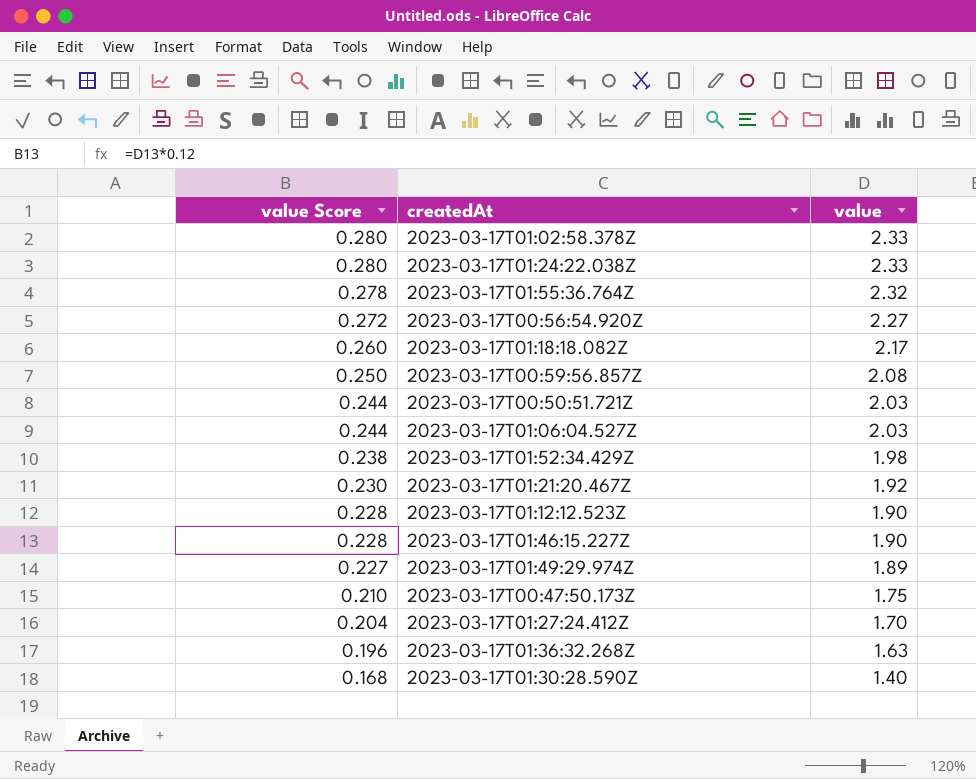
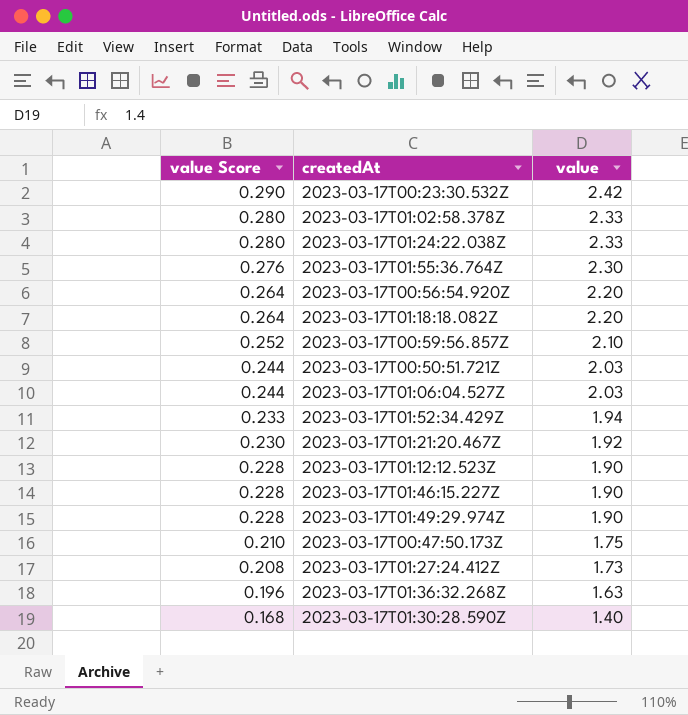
row 2023-03-17T00:23:30.532Z: none -> 0.290 | 2.42
2023-03-17T01:55:36.764Z | value Score: 0.278 -> 0.276
2023-03-17T01:55:36.764Z | value: 2.32 -> 2.30
2023-03-17T00:56:54.920Z | value Score: 0.272 -> 0.264
2023-03-17T00:56:54.920Z | value: 2.27 -> 2.20
2023-03-17T01:18:18.082Z | value Score: 0.260 -> 0.264
2023-03-17T01:18:18.082Z | value: 2.17 -> 2.20
2023-03-17T00:59:56.857Z | value Score: 0.250 -> 0.252
2023-03-17T00:59:56.857Z | value: 2.08 -> 2.10
2023-03-17T01:52:34.429Z | value Score: 0.238 -> 0.233
2023-03-17T01:52:34.429Z | value: 1.98 -> 1.94
2023-03-17T01:49:29.974Z | value Score: 0.227 -> 0.228
2023-03-17T01:49:29.974Z | value: 1.89 -> 1.90
2023-03-17T01:27:24.412Z | value Score: 0.204 -> 0.208
2023-03-17T01:27:24.412Z | value: 1.70 -> 1.73

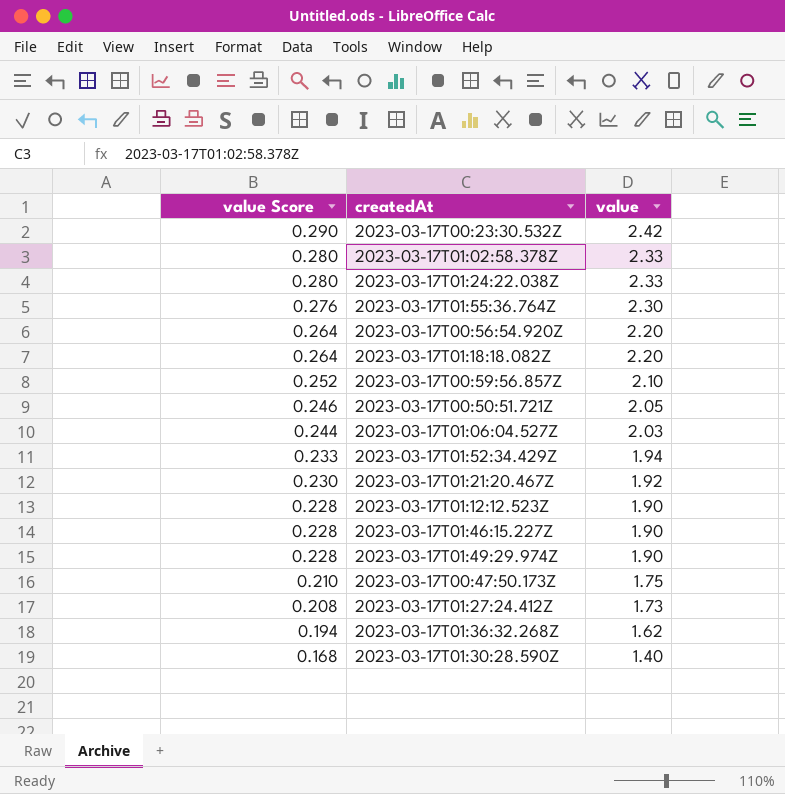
2023-03-17T00:50:51.721Z | value Score: 0.244 -> 0.246
2023-03-17T00:50:51.721Z | value: 2.03 -> 2.05
2023-03-17T01:36:32.268Z | value Score: 0.196 -> 0.194
2023-03-17T01:36:32.268Z | value: 1.63 -> 1.62

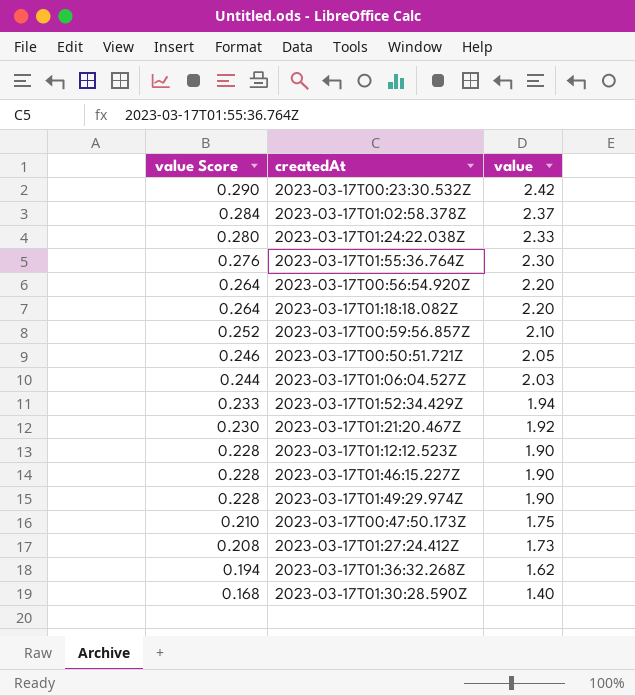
2023-03-17T01:02:58.378Z | value Score: 0.280 -> 0.284
2023-03-17T01:02:58.378Z | value: 2.33 -> 2.37

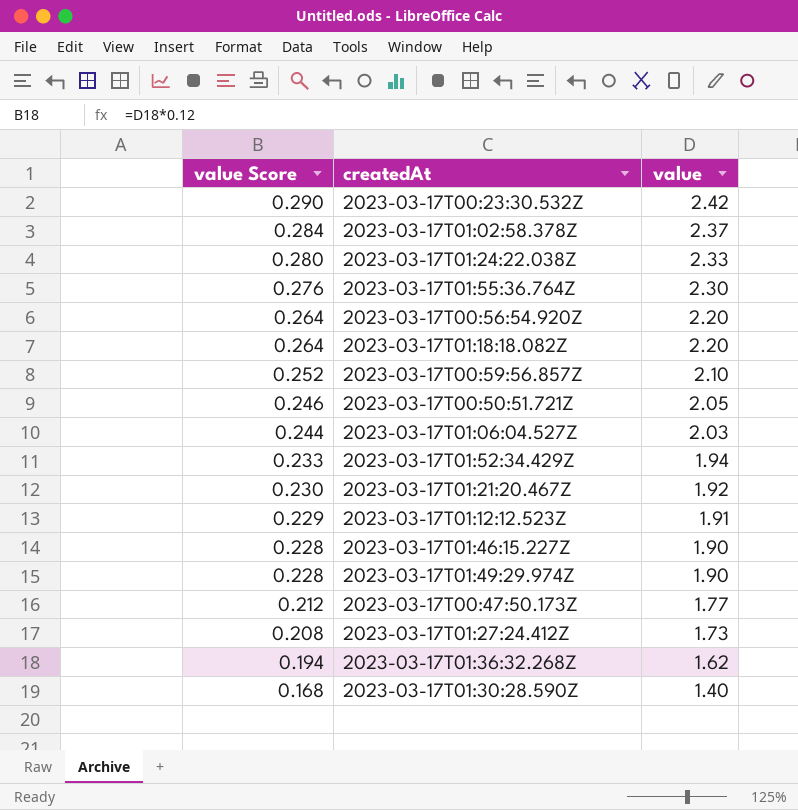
2023-03-17T01:12:12.523Z | value Score: 0.228 -> 0.229
2023-03-17T01:12:12.523Z | value: 1.90 -> 1.91
2023-03-17T00:47:50.173Z | value Score: 0.210 -> 0.212
2023-03-17T00:47:50.173Z | value: 1.75 -> 1.77

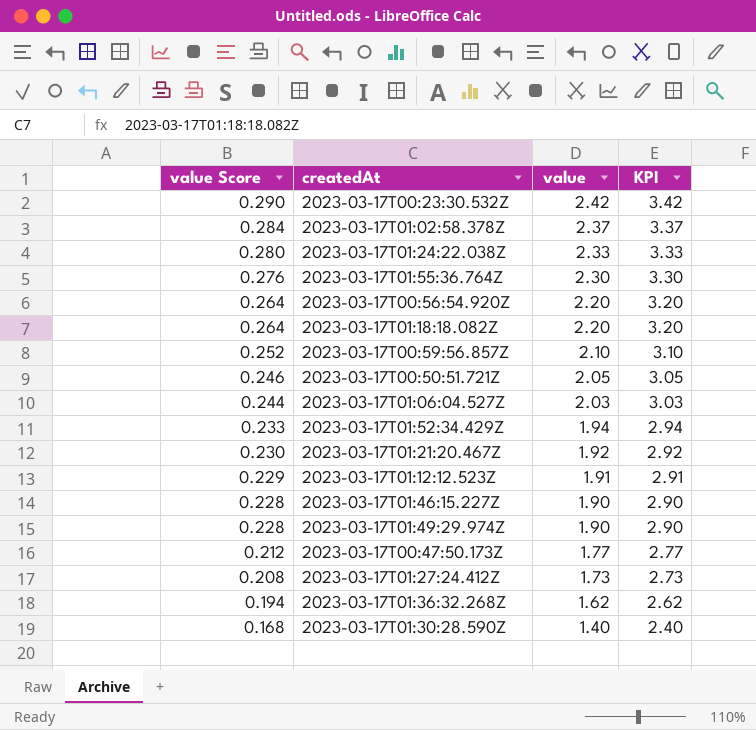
column KPI | formula: none -> [value] + 1

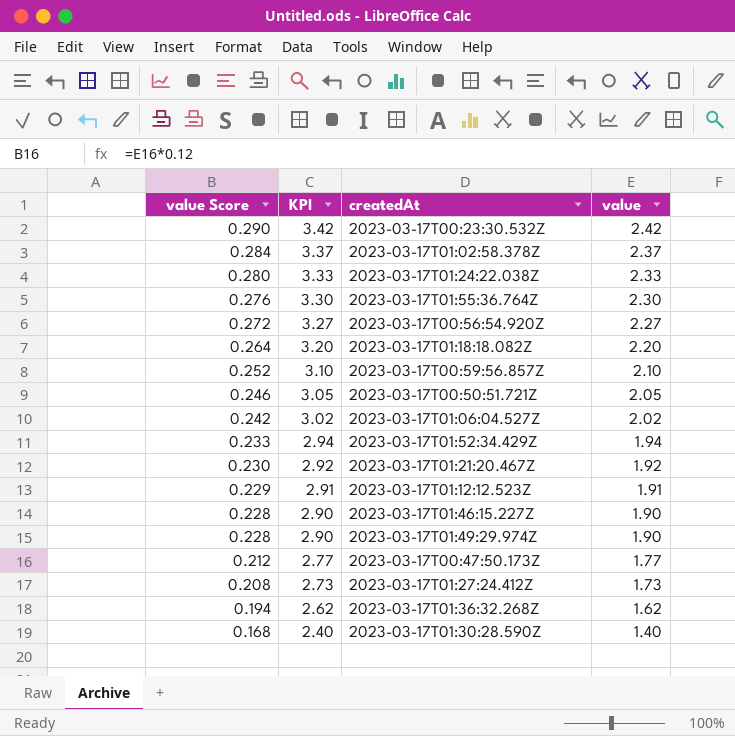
column KPI | position: 4 -> 2
2023-03-17T00:56:54.920Z | value Score: 0.264 -> 0.272
2023-03-17T00:56:54.920Z | KPI: 3.20 -> 3.27
2023-03-17T00:56:54.920Z | value: 2.20 -> 2.27
2023-03-17T01:06:04.527Z | value Score: 0.244 -> 0.242
2023-03-17T01:06:04.527Z | KPI: 3.03 -> 3.02
2023-03-17T01:06:04.527Z | value: 2.03 -> 2.02

